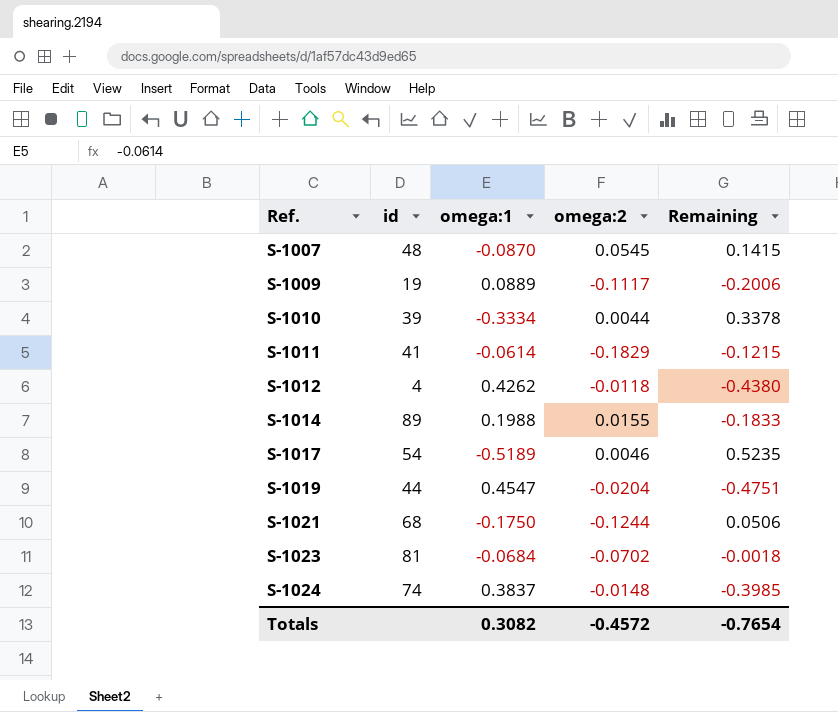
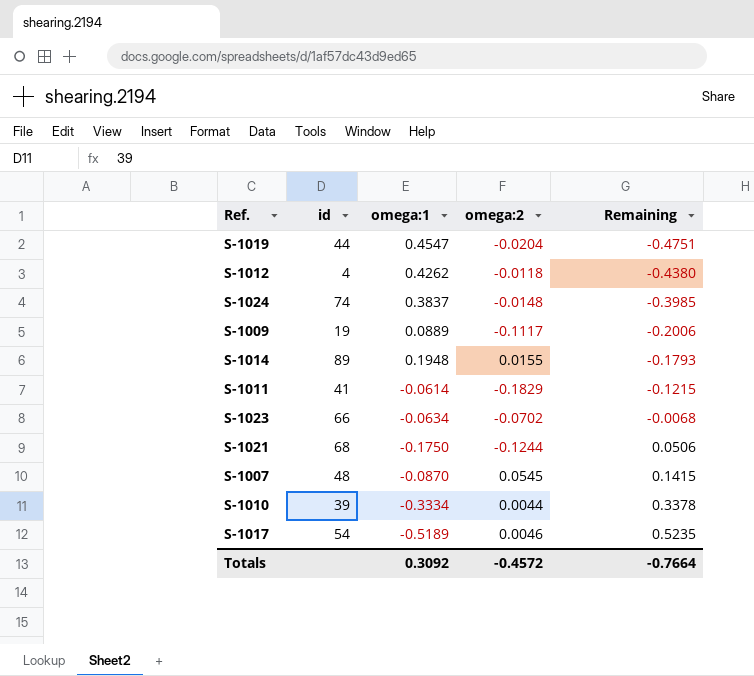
row order: Ref. ascending -> Remaining ascending
S-1014 | omega:1: 0.1988 -> 0.1948
S-1014 | Remaining: -0.1833 -> -0.1793
S-1023 | id: 81 -> 66
S-1023 | omega:1: -0.0684 -> -0.0634
S-1023 | Remaining: -0.0018 -> -0.0068
Totals | omega:1: 0.3082 -> 0.3092
Totals | Remaining: -0.7654 -> -0.7664

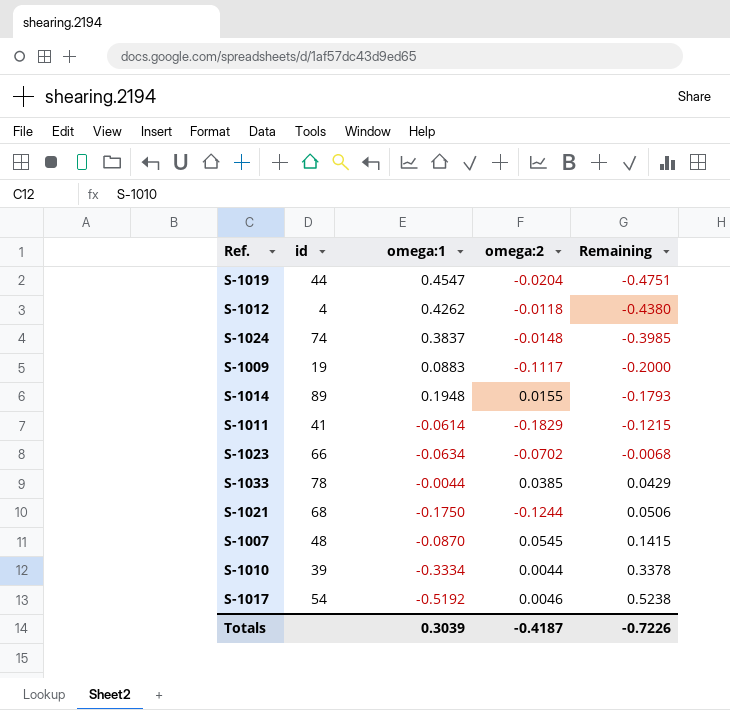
S-1009 | omega:1: 0.0889 -> 0.0883
S-1009 | Remaining: -0.2006 -> -0.2000
row S-1033: none -> 78 | -0.0044 | 0.0385 | 0.0429
S-1017 | omega:1: -0.5189 -> -0.5192
S-1017 | Remaining: 0.5235 -> 0.5238
Totals | omega:1: 0.3092 -> 0.3039
Totals | omega:2: -0.4572 -> -0.4187
Totals | Remaining: -0.7664 -> -0.7226

